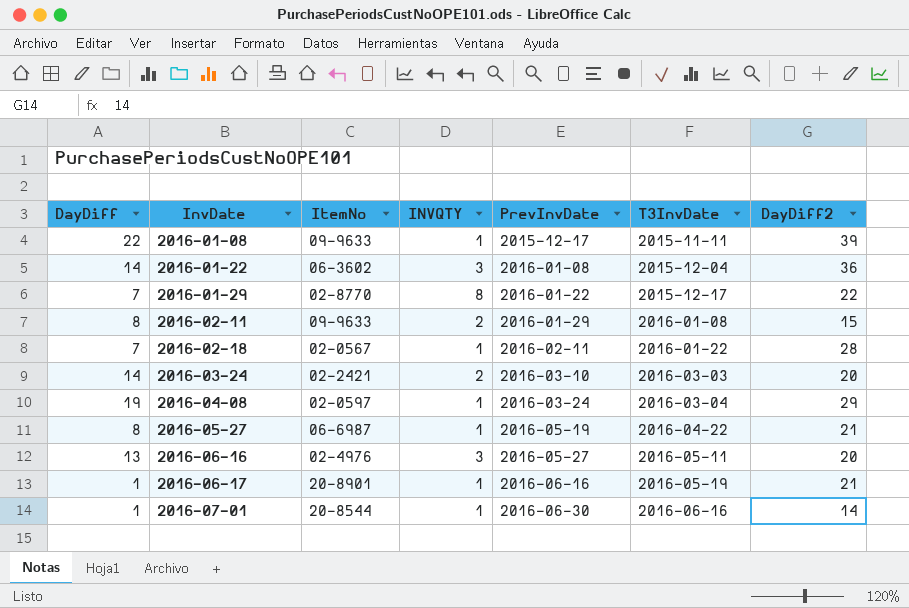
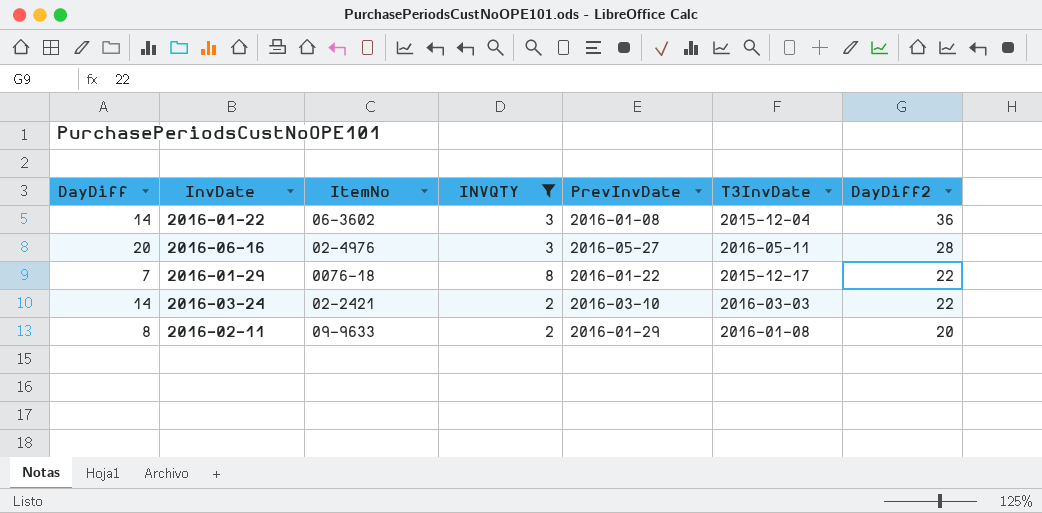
filter: none -> INVQTY != 1
row order: InvDate ascending -> DayDiff2 descending
2016-06-16 | DayDiff: 13 -> 20
2016-06-16 | DayDiff2: 20 -> 28
2016-01-29 | ItemNo: 02-8770 -> 0076-18
2016-03-24 | DayDiff2: 20 -> 22
2016-02-11 | DayDiff2: 15 -> 20

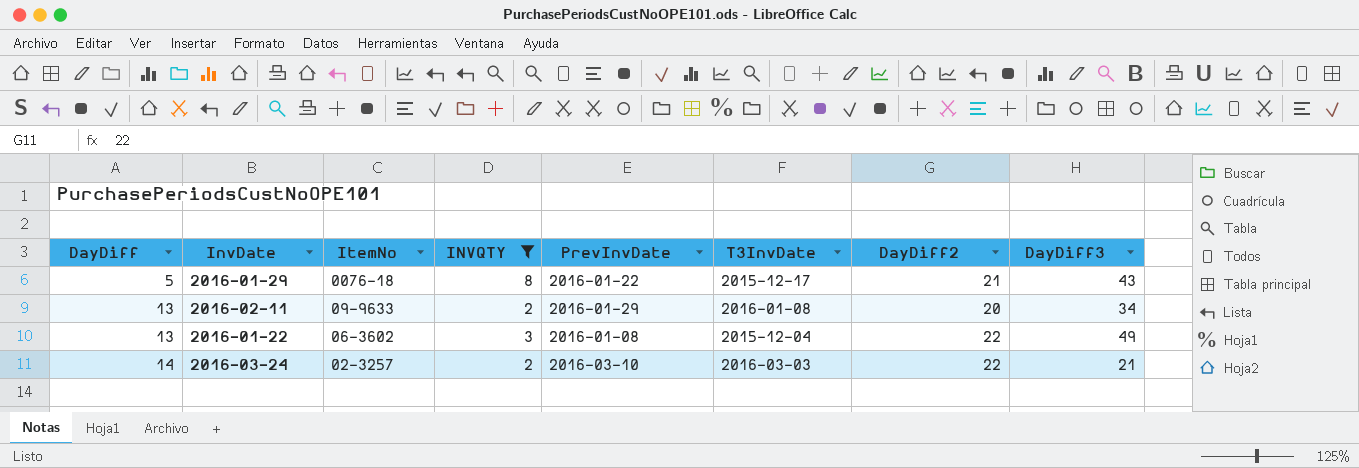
row order: DayDiff2 descending -> DayDiff ascending
column DayDiff3 | position: none -> 8
row 2016-06-16: 20 | 02-4976 | 3 | 2016-05-27 | 2016-05-11 | 28 -> none
2016-01-29 | DayDiff: 7 -> 5
2016-01-29 | DayDiff2: 22 -> 21
2016-02-11 | DayDiff: 8 -> 13
2016-01-22 | DayDiff: 14 -> 13
2016-01-22 | DayDiff2: 36 -> 22
2016-03-24 | ItemNo: 02-2421 -> 02-3257

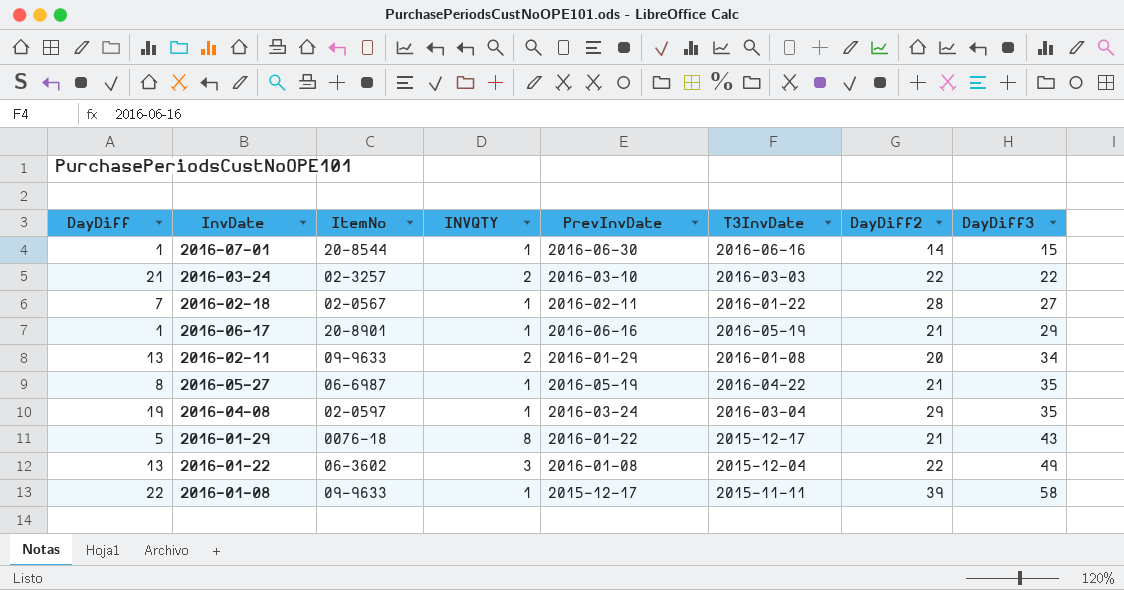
filter: INVQTY != 1 -> none
row order: DayDiff ascending -> DayDiff3 ascending
2016-03-24 | DayDiff: 14 -> 21
2016-03-24 | DayDiff3: 21 -> 22

